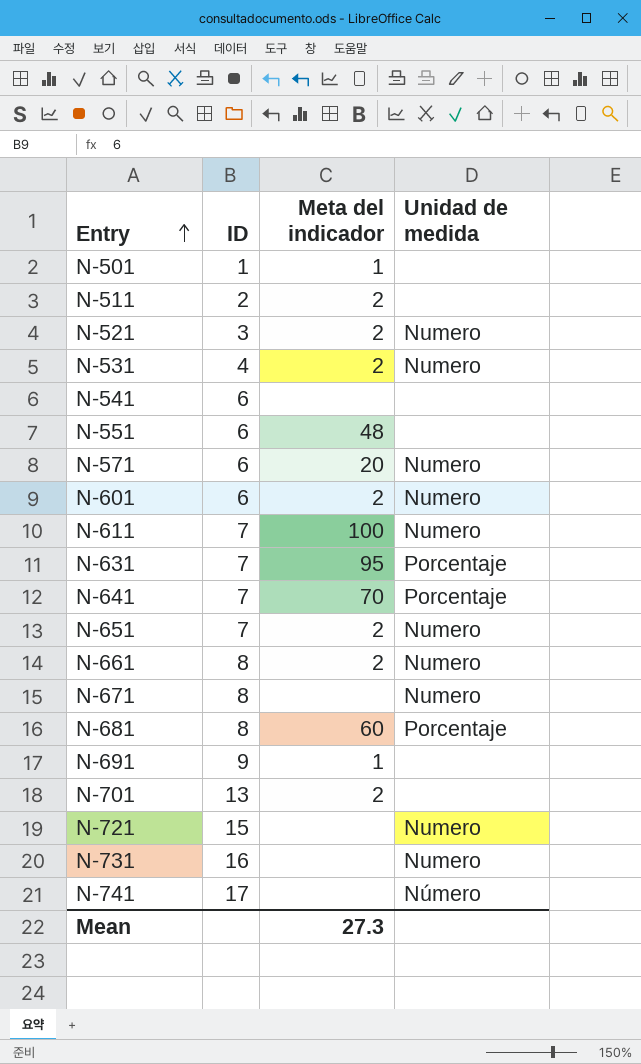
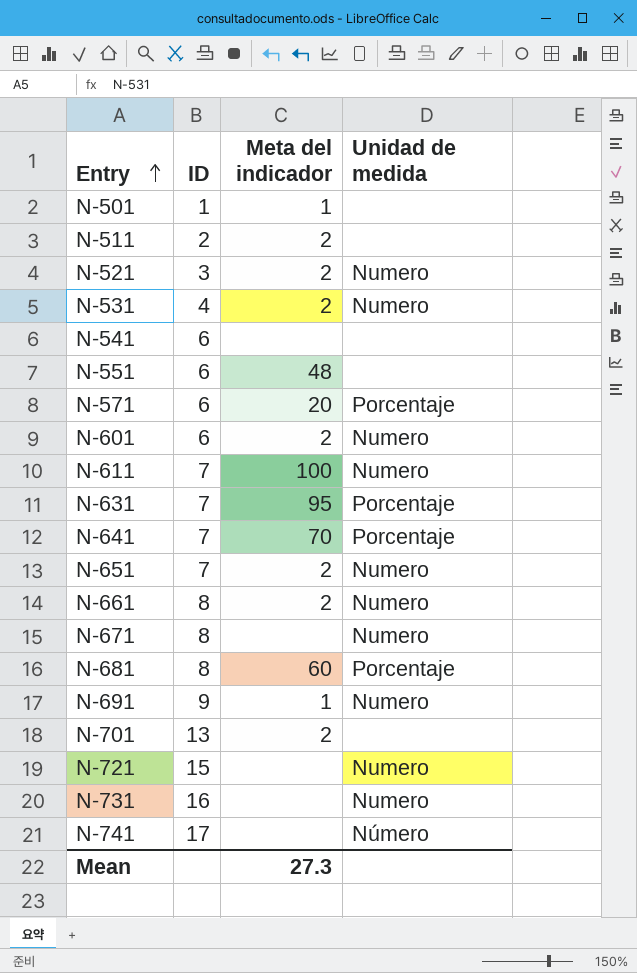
N-571 | Unidad de medida: Numero -> Porcentaje
N-691 | Unidad de medida: none -> Numero

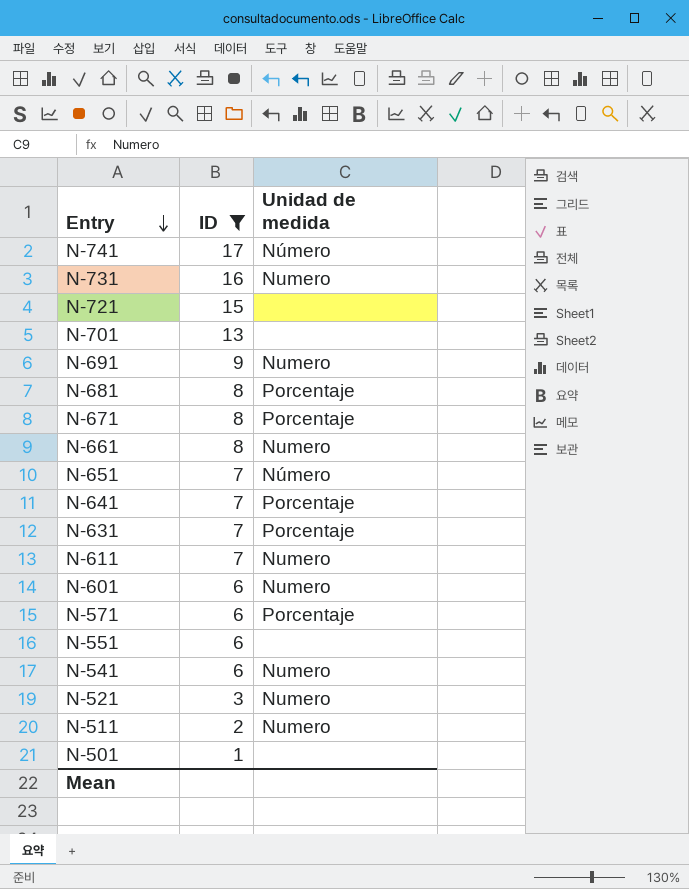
filter: none -> ID != 4
row order: Entry ascending -> Entry descending
column Meta del indicador | position: 3 -> none
N-721 | Unidad de medida: Numero -> none
N-671 | Unidad de medida: Numero -> Porcentaje
N-651 | Unidad de medida: Numero -> Número
N-541 | Unidad de medida: none -> Numero
N-511 | Unidad de medida: none -> Numero

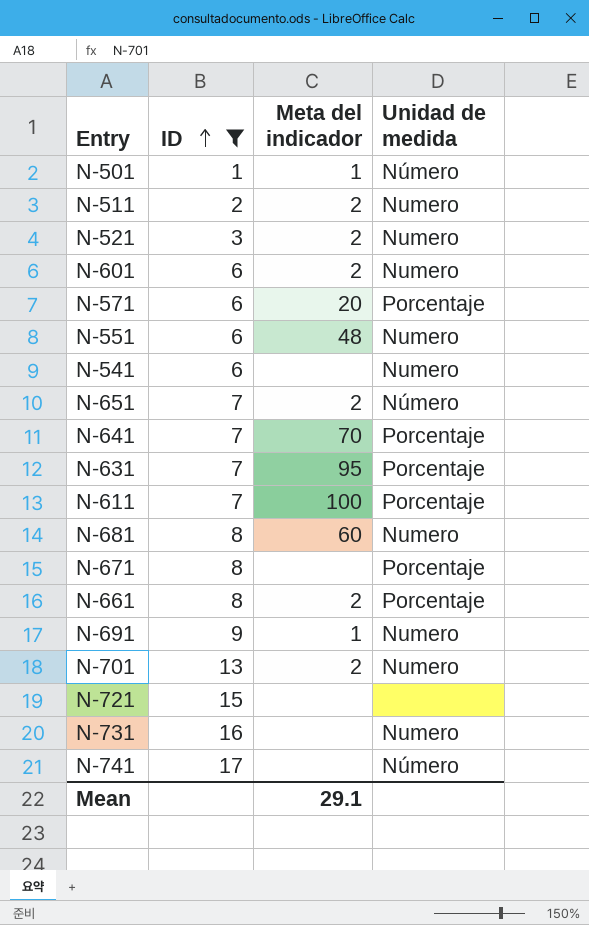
row order: Entry descending -> ID ascending
column Meta del indicador | position: none -> 3
N-501 | Unidad de medida: none -> Número
N-551 | Unidad de medida: none -> Numero
N-611 | Unidad de medida: Numero -> Porcentaje
N-681 | Unidad de medida: Porcentaje -> Numero
N-661 | Unidad de medida: Numero -> Porcentaje
N-701 | Unidad de medida: none -> Numero

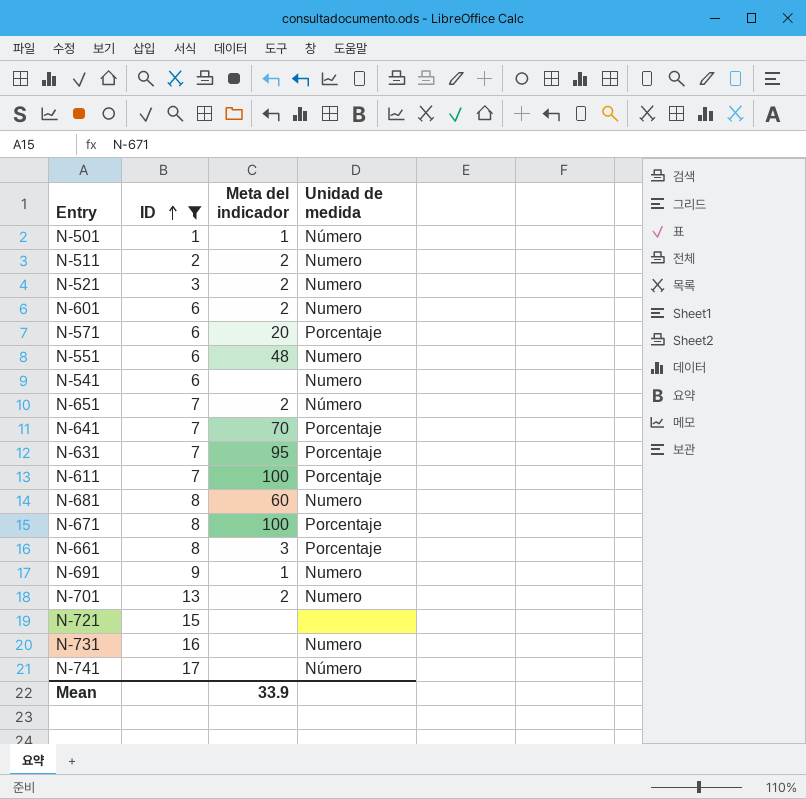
N-671 | Meta del indicador: none -> 100
N-661 | Meta del indicador: 2 -> 3
Mean | Meta del indicador: 29.1 -> 33.9

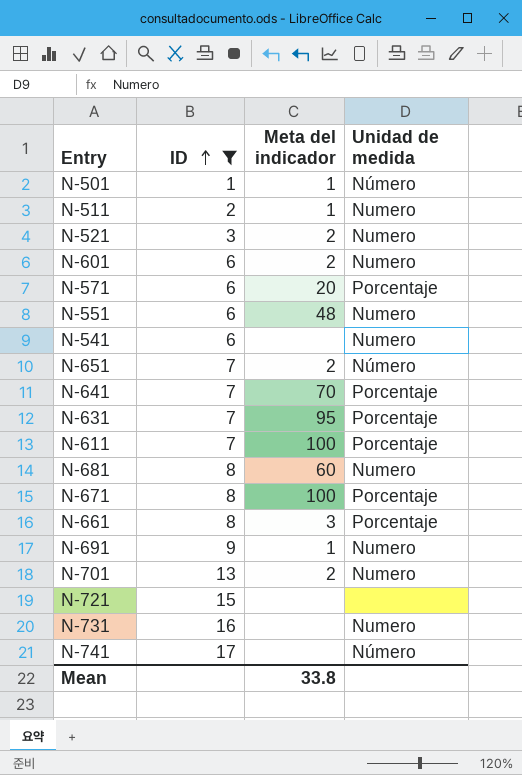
N-511 | Meta del indicador: 2 -> 1
Mean | Meta del indicador: 33.9 -> 33.8

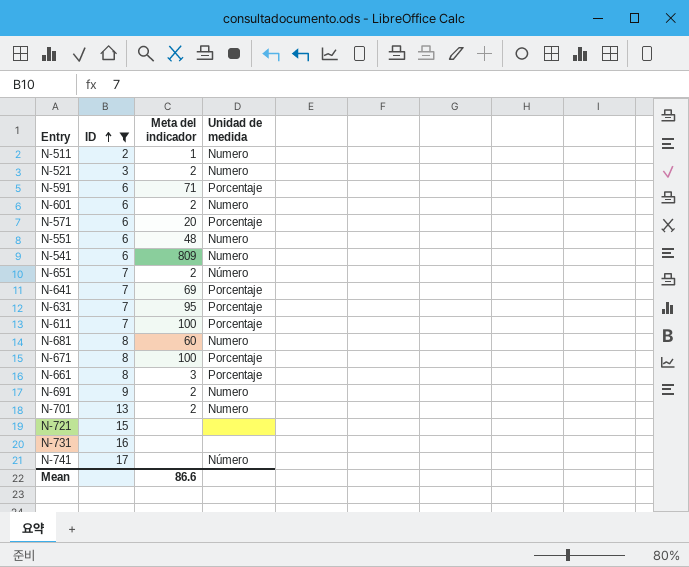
row N-501: 1 | 1 | Número -> none
row N-591: none -> 6 | 71 | Porcentaje
N-541 | Meta del indicador: none -> 809
N-641 | Meta del indicador: 70 -> 69
N-691 | Meta del indicador: 1 -> 2
N-731 | Unidad de medida: Numero -> none
Mean | Meta del indicador: 33.8 -> 86.6

